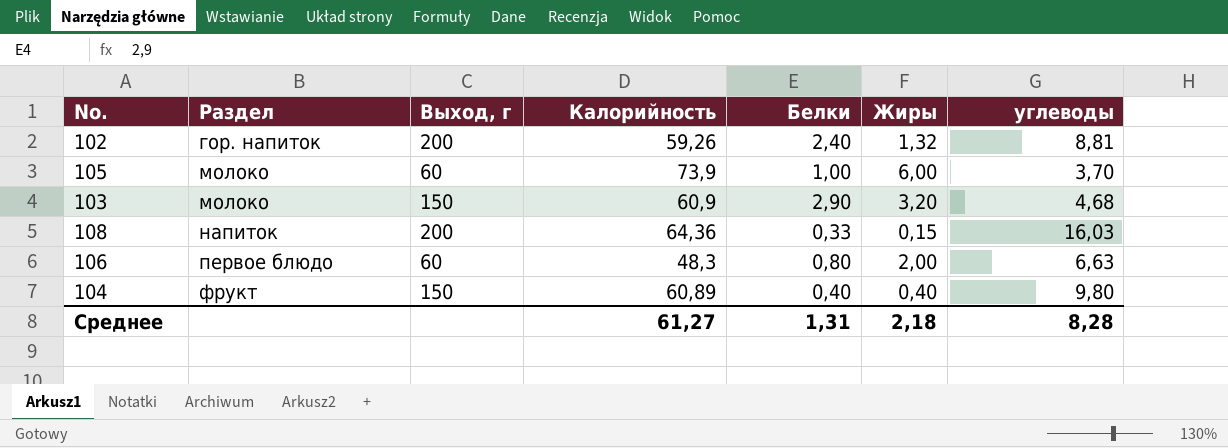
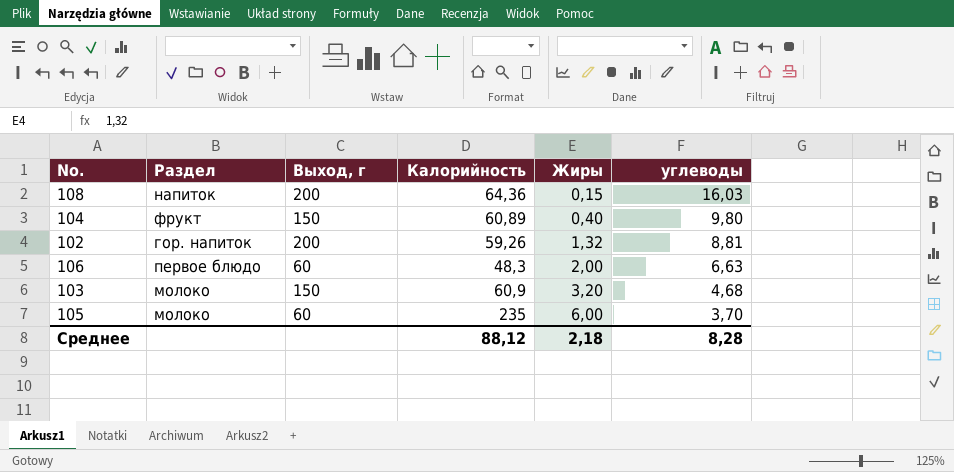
row order: Раздел ascending -> Жиры ascending
column Белки | position: 5 -> none
105 | Калорийность: 73,9 -> 235
Среднее | Калорийность: 61,27 -> 88,12

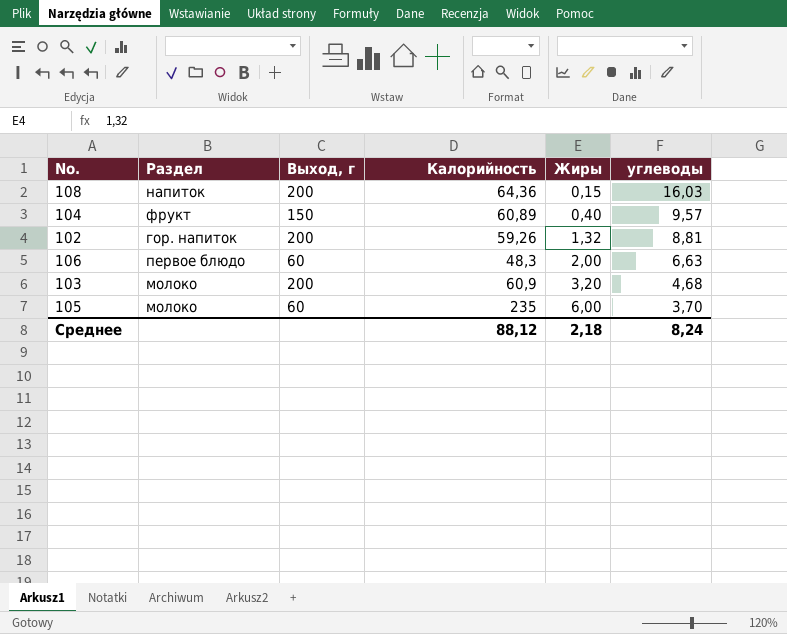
104 | углеводы: 9,80 -> 9,57
103 | Выход, г: 150 -> 200
Среднее | углеводы: 8,28 -> 8,24

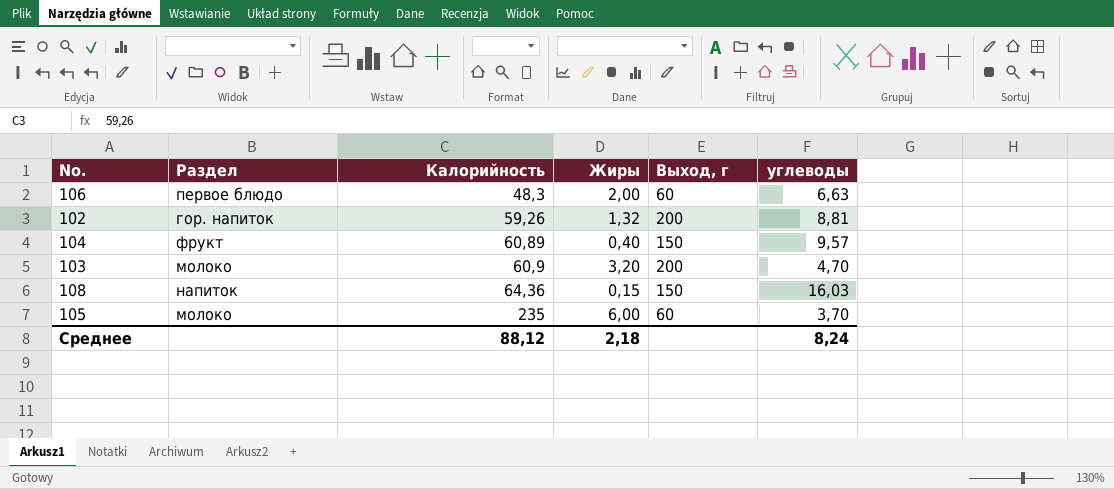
row order: Жиры ascending -> Калорийность ascending
column Выход, г | position: 3 -> 5
103 | углеводы: 4,68 -> 4,70
108 | Выход, г: 200 -> 150

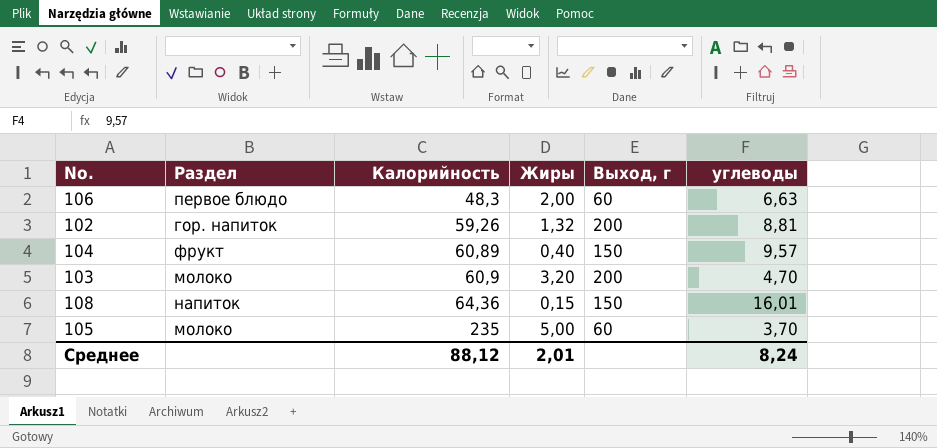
108 | углеводы: 16,03 -> 16,01
105 | Жиры: 6,00 -> 5,00
Среднее | Жиры: 2,18 -> 2,01

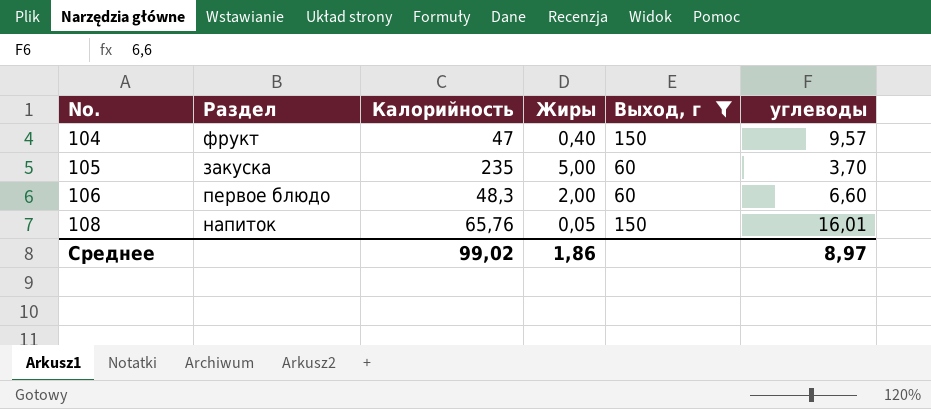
filter: none -> Выход, г != 200
row order: Калорийность ascending -> No. ascending
104 | Калорийность: 60,89 -> 47
105 | Раздел: молоко -> закуска
106 | углеводы: 6,63 -> 6,60
108 | Калорийность: 64,36 -> 65,76
108 | Жиры: 0,15 -> 0,05
Среднее | Калорийность: 88,12 -> 99,02
Среднее | Жиры: 2,01 -> 1,86
Среднее | углеводы: 8,24 -> 8,97

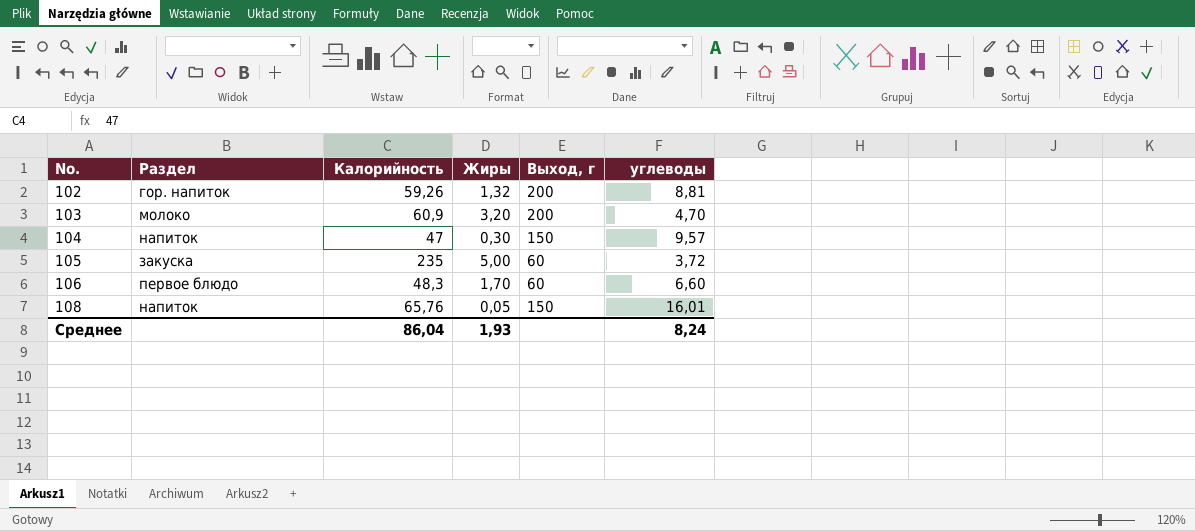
filter: Выход, г != 200 -> none
104 | Раздел: фрукт -> напиток
104 | Жиры: 0,40 -> 0,30
105 | углеводы: 3,70 -> 3,72
106 | Жиры: 2,00 -> 1,70
Среднее | Калорийность: 99,02 -> 86,04
Среднее | Жиры: 1,86 -> 1,93
Среднее | углеводы: 8,97 -> 8,24

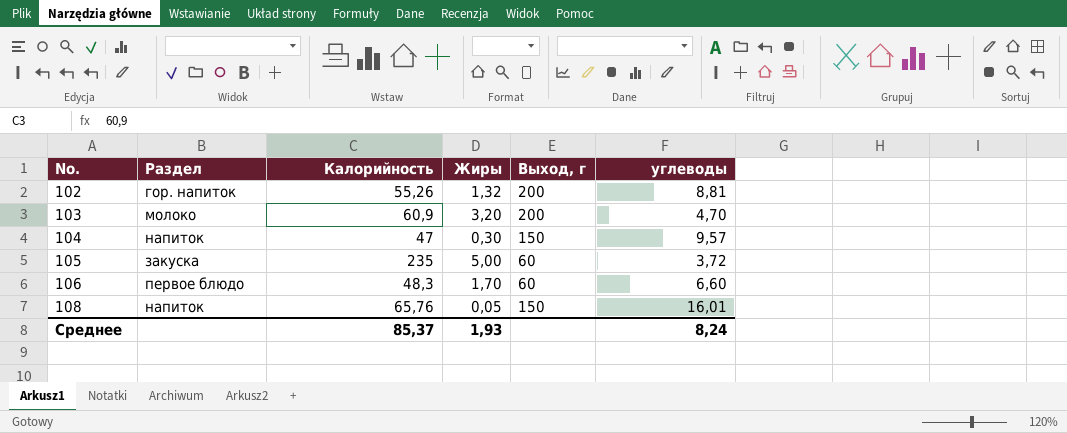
102 | Калорийность: 59,26 -> 55,26
Среднее | Калорийность: 86,04 -> 85,37

